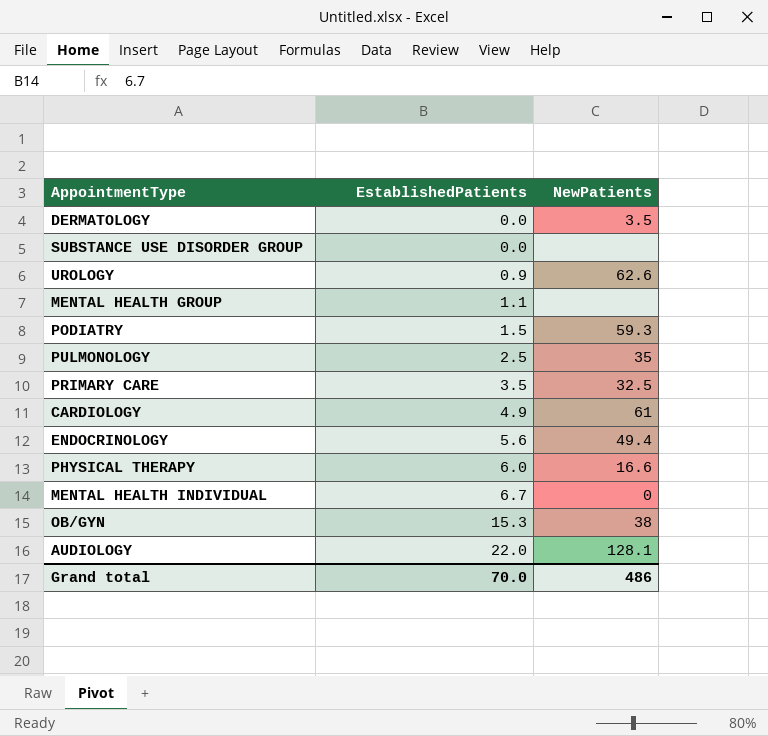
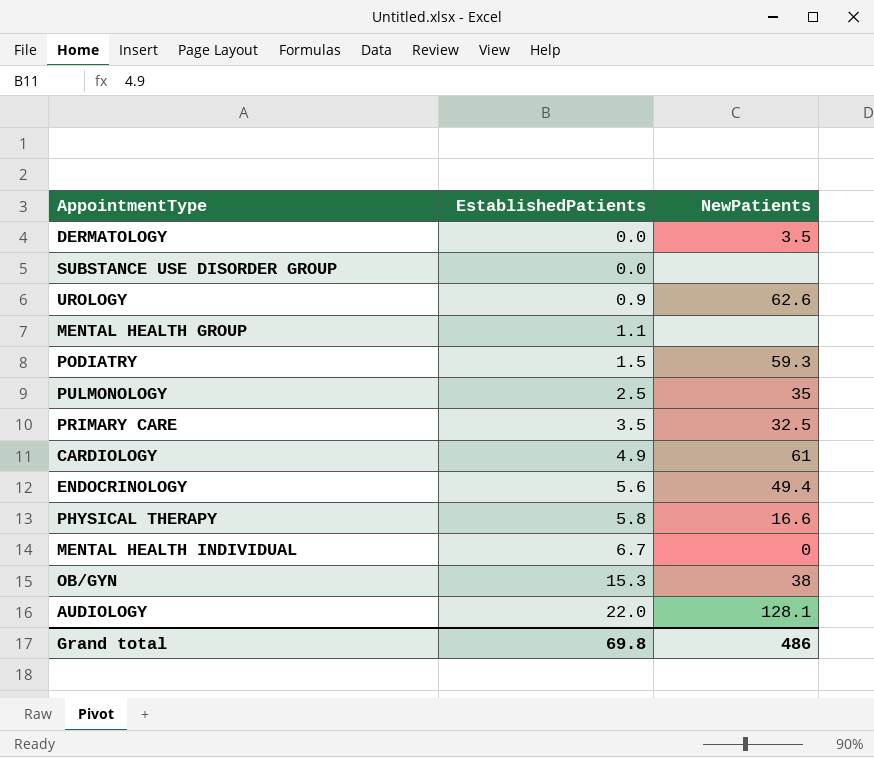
PHYSICAL THERAPY | EstablishedPatients: 6.0 -> 5.8
Grand total | EstablishedPatients: 70.0 -> 69.8

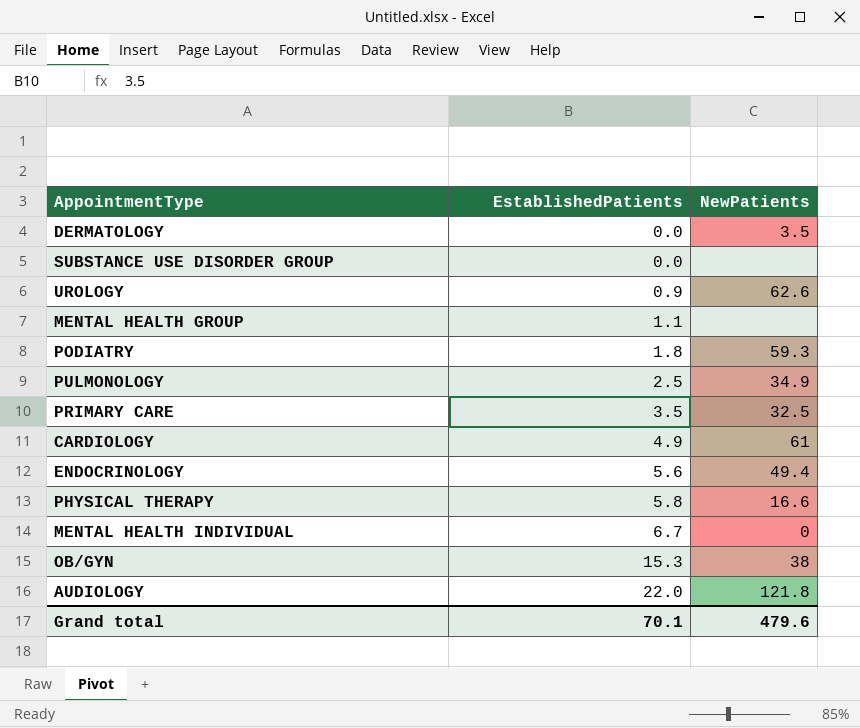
PODIATRY | EstablishedPatients: 1.5 -> 1.8
PULMONOLOGY | NewPatients: 35 -> 34.9
AUDIOLOGY | NewPatients: 128.1 -> 121.8
Grand total | EstablishedPatients: 69.8 -> 70.1
Grand total | NewPatients: 486 -> 479.6

